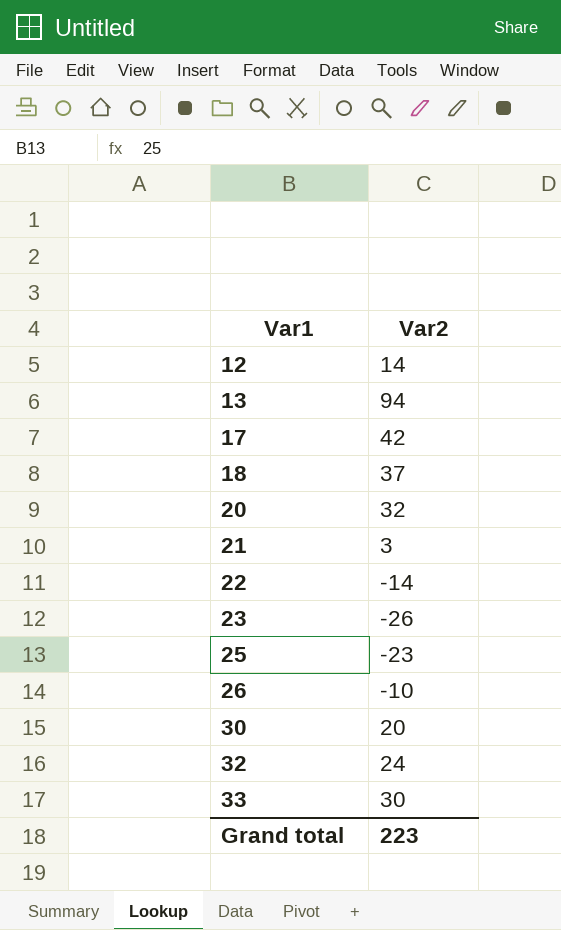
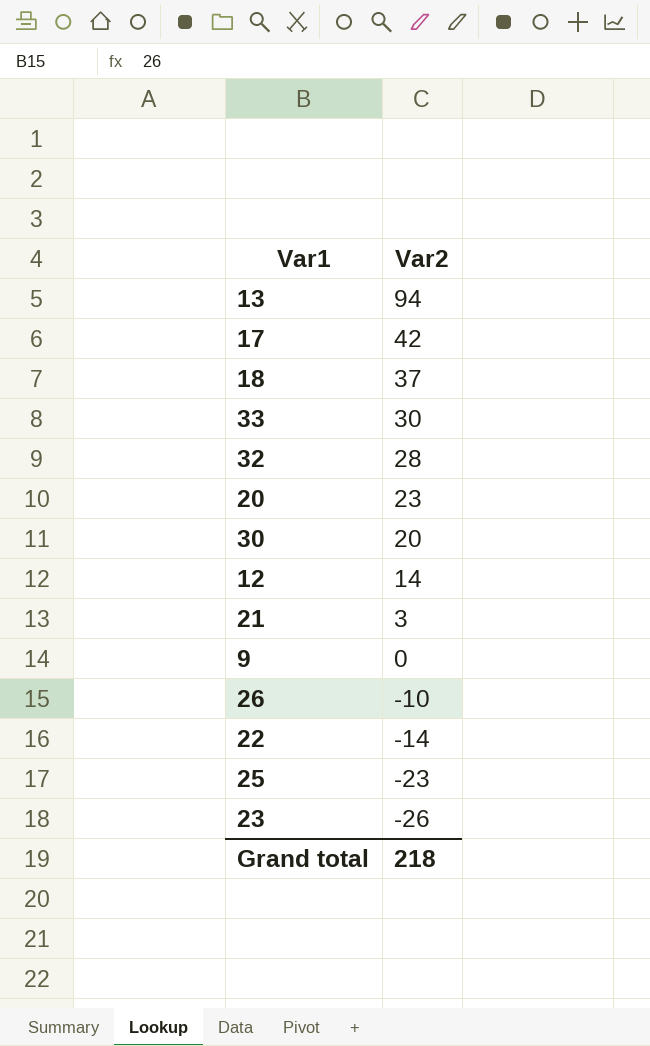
row order: Var1 ascending -> Var2 descending
32 | Var2: 24 -> 28
20 | Var2: 32 -> 23
row 9: none -> 0
Grand total | Var2: 223 -> 218

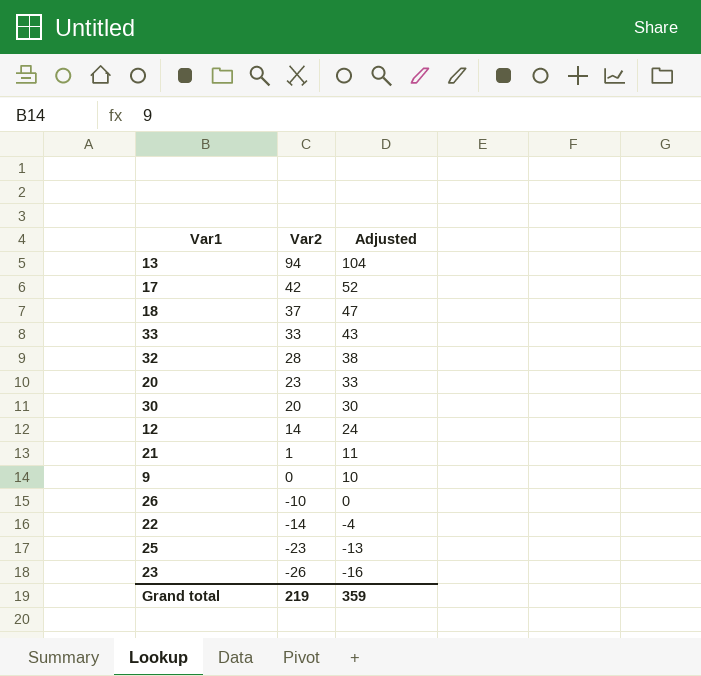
column Adjusted | formula: none -> [Var2] + 10
33 | Var2: 30 -> 33
21 | Var2: 3 -> 1
Grand total | Var2: 218 -> 219

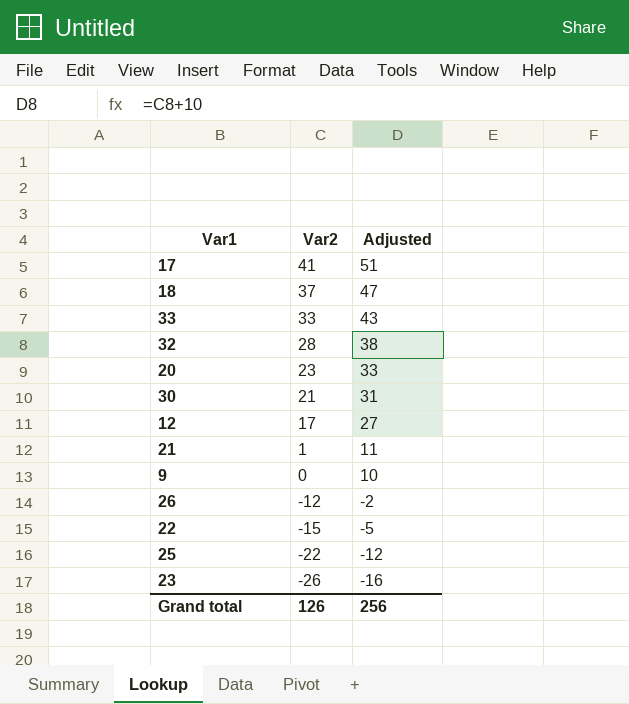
row 13: 94 | 104 -> none
17 | Var2: 42 -> 41
17 | Adjusted: 52 -> 51
30 | Var2: 20 -> 21
30 | Adjusted: 30 -> 31
12 | Var2: 14 -> 17
12 | Adjusted: 24 -> 27
26 | Var2: -10 -> -12
26 | Adjusted: 0 -> -2
22 | Var2: -14 -> -15
22 | Adjusted: -4 -> -5
25 | Var2: -23 -> -22
25 | Adjusted: -13 -> -12
Grand total | Var2: 219 -> 126
Grand total | Adjusted: 359 -> 256

